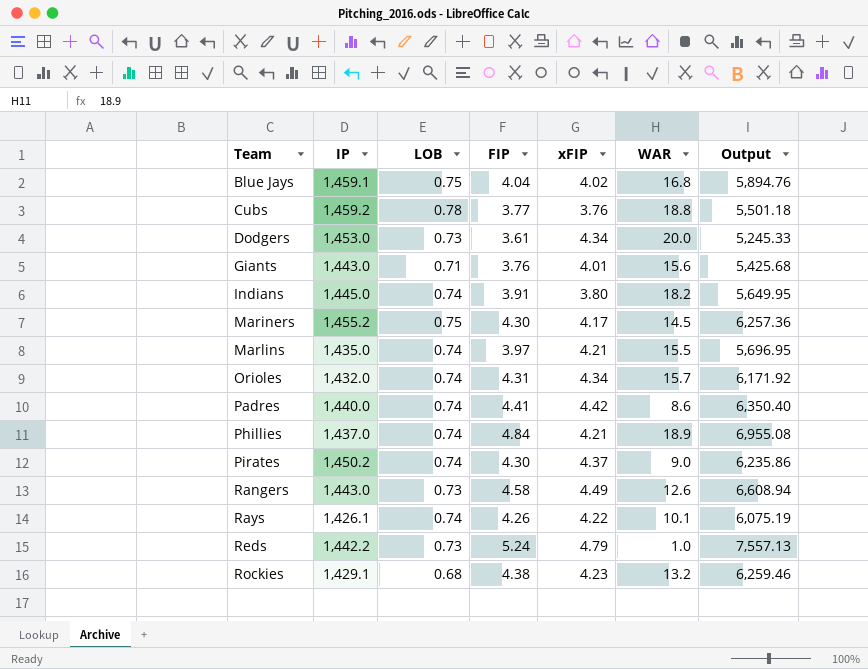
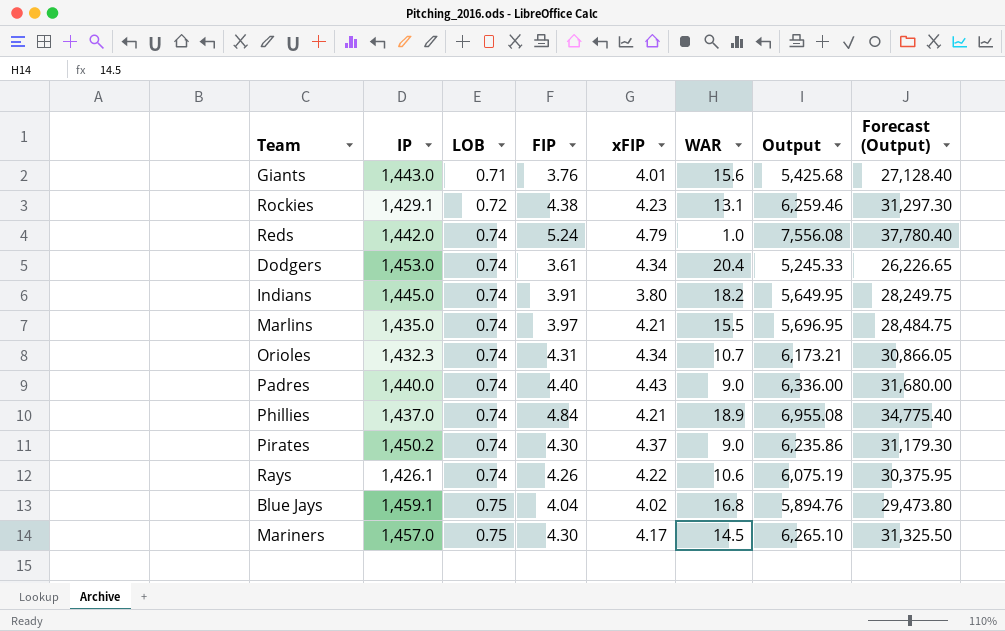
row order: Team ascending -> LOB ascending
column Forecast (Output) | formula: none -> [Output] * 5
row Cubs: 1,459.2 | 0.78 | 3.77 | 3.76 | 18.8 | 5,501.18 -> none
row Rangers: 1,443.0 | 0.73 | 4.58 | 4.49 | 12.6 | 6,608.94 -> none
Rockies | LOB: 0.68 -> 0.72
Rockies | WAR: 13.2 -> 13.1
Reds | IP: 1,442.2 -> 1,442.0
Reds | LOB: 0.73 -> 0.74
Reds | Output: 7,557.13 -> 7,556.08
Dodgers | LOB: 0.73 -> 0.74
Dodgers | WAR: 20.0 -> 20.4
Orioles | IP: 1,432.0 -> 1,432.3
Orioles | WAR: 15.7 -> 10.7
Orioles | Output: 6,171.92 -> 6,173.21
Padres | FIP: 4.41 -> 4.40
Padres | xFIP: 4.42 -> 4.43
Padres | WAR: 8.6 -> 9.0
Padres | Output: 6,350.40 -> 6,336.00
Rays | WAR: 10.1 -> 10.6
Mariners | IP: 1,455.2 -> 1,457.0
Mariners | Output: 6,257.36 -> 6,265.10

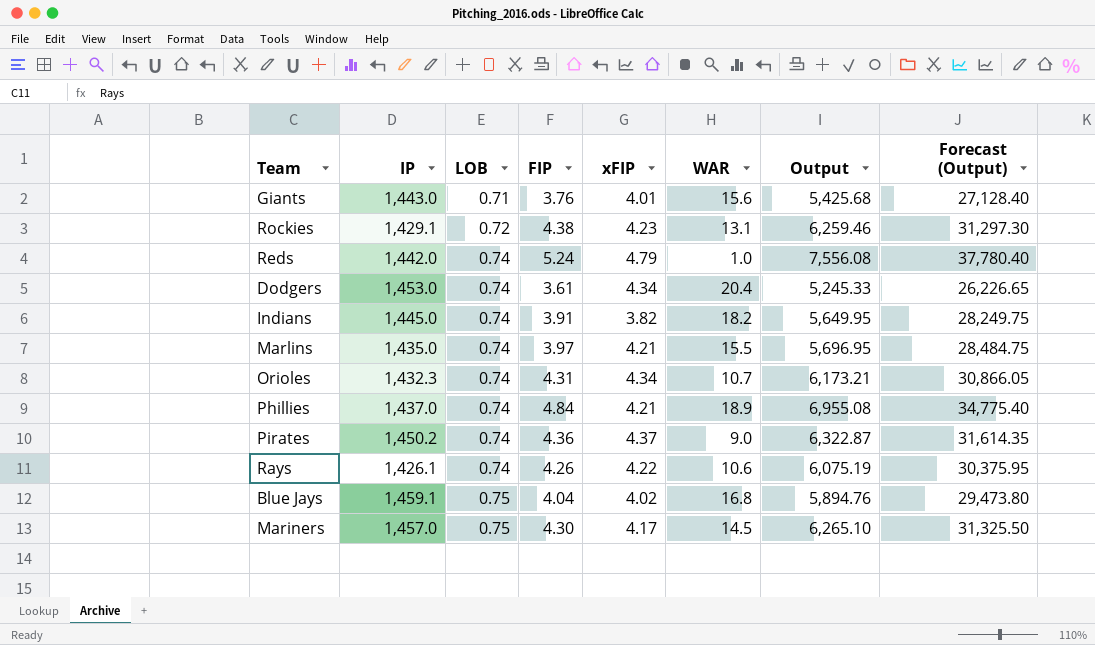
row Padres: 1,440.0 | 0.74 | 4.40 | 4.43 | 9.0 | 6,336.00 | 31,680.00 -> none
Indians | xFIP: 3.80 -> 3.82
Pirates | FIP: 4.30 -> 4.36
Pirates | Output: 6,235.86 -> 6,322.87
Pirates | Forecast (Output): 31,179.30 -> 31,614.35

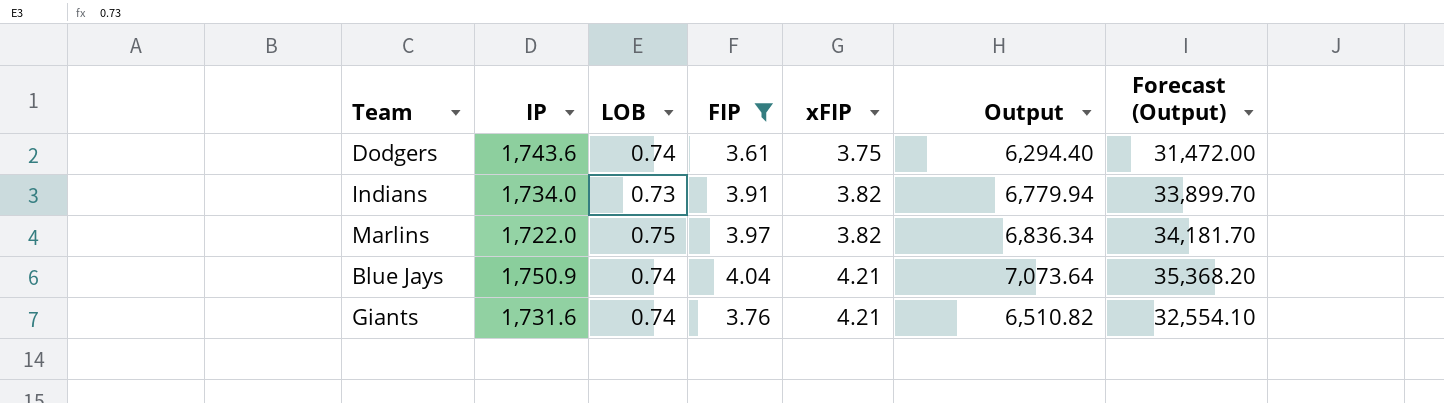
filter: none -> FIP <= 4.04
row order: LOB ascending -> xFIP ascending
column WAR | position: 6 -> none
Dodgers | IP: 1,453.0 -> 1,743.6
Dodgers | xFIP: 4.34 -> 3.75
Dodgers | Output: 5,245.33 -> 6,294.40
Dodgers | Forecast (Output): 26,226.65 -> 31,472.00
Indians | IP: 1,445.0 -> 1,734.0
Indians | LOB: 0.74 -> 0.73
Indians | Output: 5,649.95 -> 6,779.94
Indians | Forecast (Output): 28,249.75 -> 33,899.70
Marlins | IP: 1,435.0 -> 1,722.0
Marlins | LOB: 0.74 -> 0.75
Marlins | xFIP: 4.21 -> 3.82
Marlins | Output: 5,696.95 -> 6,836.34
Marlins | Forecast (Output): 28,484.75 -> 34,181.70
Blue Jays | IP: 1,459.1 -> 1,750.9
Blue Jays | LOB: 0.75 -> 0.74
Blue Jays | xFIP: 4.02 -> 4.21
Blue Jays | Output: 5,894.76 -> 7,073.64
Blue Jays | Forecast (Output): 29,473.80 -> 35,368.20
Giants | IP: 1,443.0 -> 1,731.6
Giants | LOB: 0.71 -> 0.74
Giants | xFIP: 4.01 -> 4.21
Giants | Output: 5,425.68 -> 6,510.82
Giants | Forecast (Output): 27,128.40 -> 32,554.10

